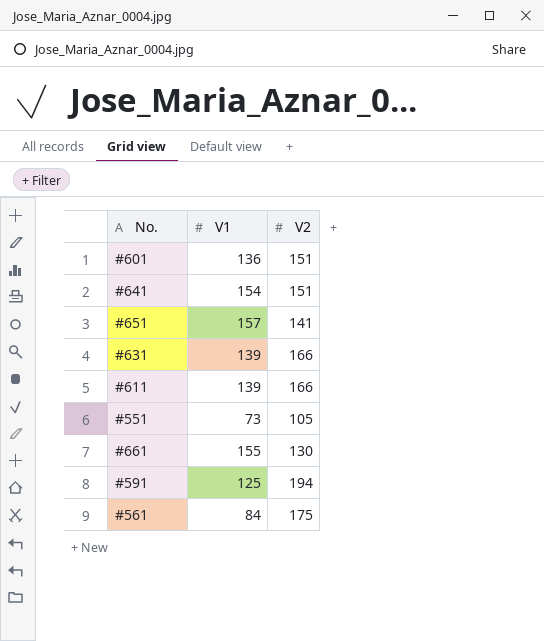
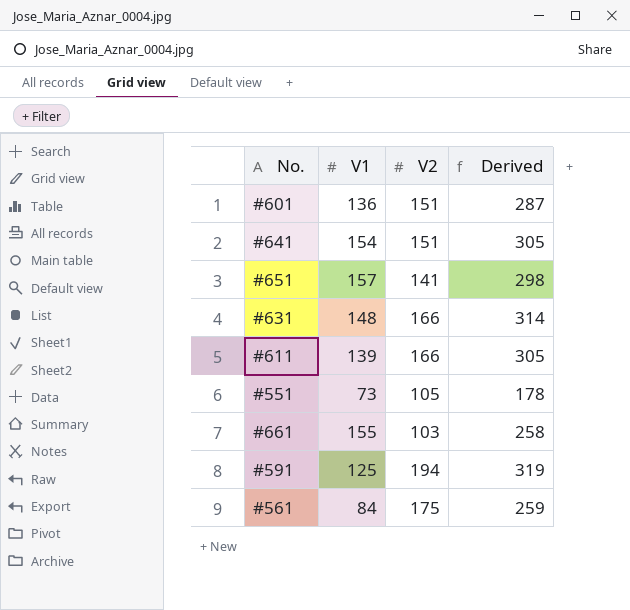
column Derived | formula: none -> [V1] + [V2]
#631 | V1: 139 -> 148
#661 | V2: 130 -> 103

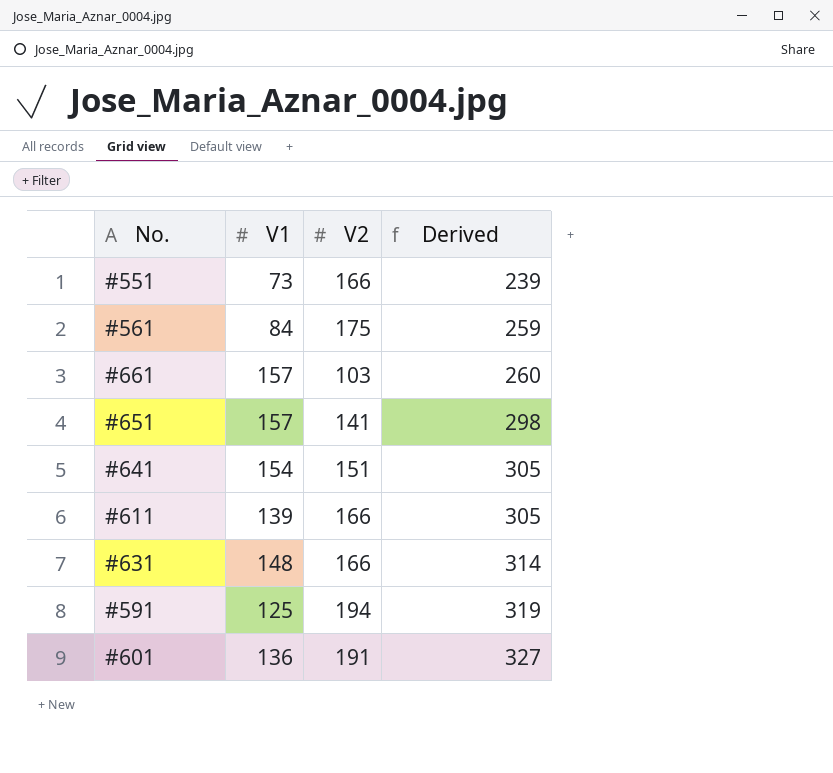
row order: none -> Derived ascending
#551 | V2: 105 -> 166
#551 | Derived: 178 -> 239
#661 | V1: 155 -> 157
#661 | Derived: 258 -> 260
#601 | V2: 151 -> 191
#601 | Derived: 287 -> 327

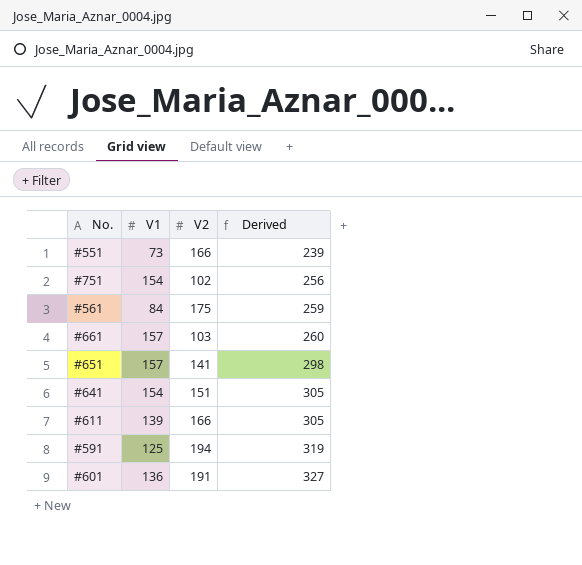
row #631: 148 | 166 | 314 -> none
row #751: none -> 154 | 102 | 256

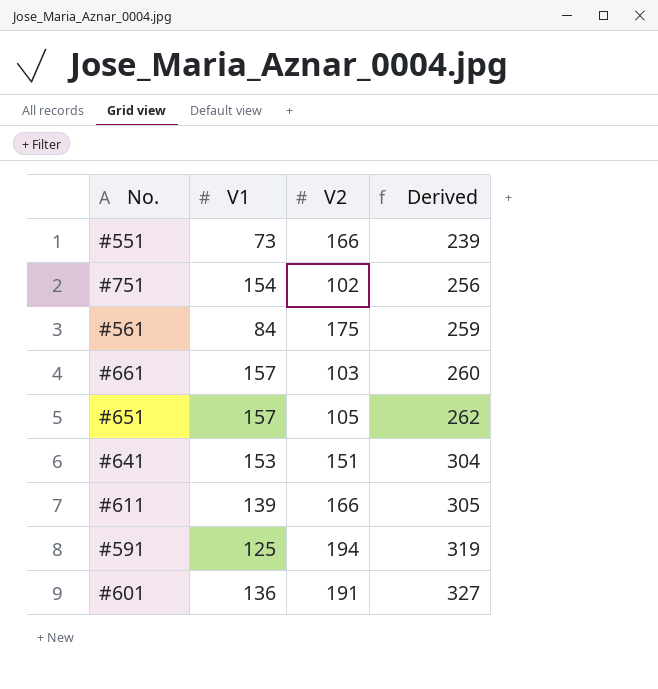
#651 | V2: 141 -> 105
#651 | Derived: 298 -> 262
#641 | V1: 154 -> 153
#641 | Derived: 305 -> 304

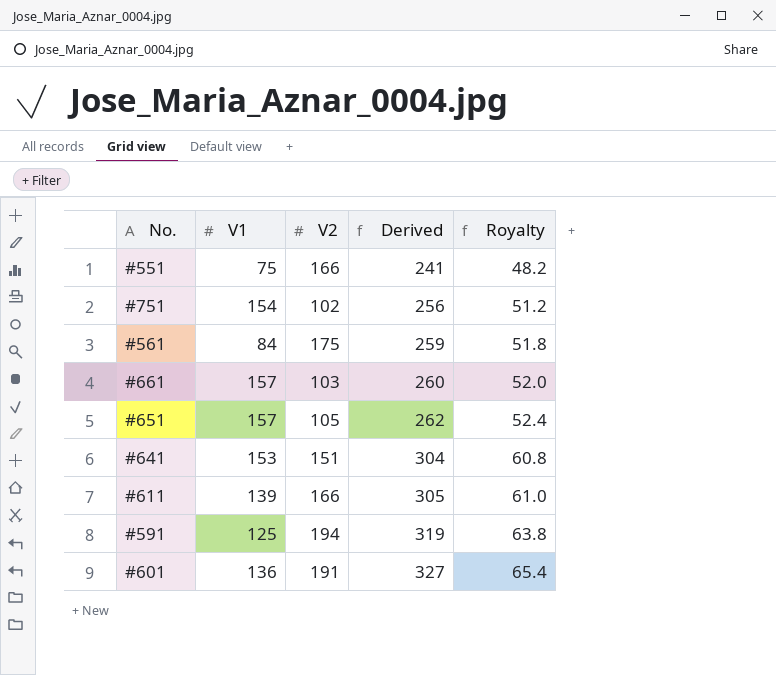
column Royalty | formula: none -> [Derived] * 0.2
#551 | V1: 73 -> 75
#551 | Derived: 239 -> 241

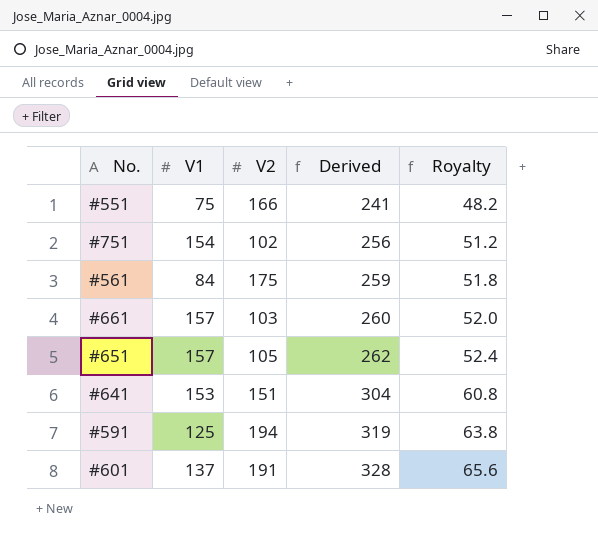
row #611: 139 | 166 | 305 | 61.0 -> none
#601 | V1: 136 -> 137
#601 | Derived: 327 -> 328
#601 | Royalty: 65.4 -> 65.6

